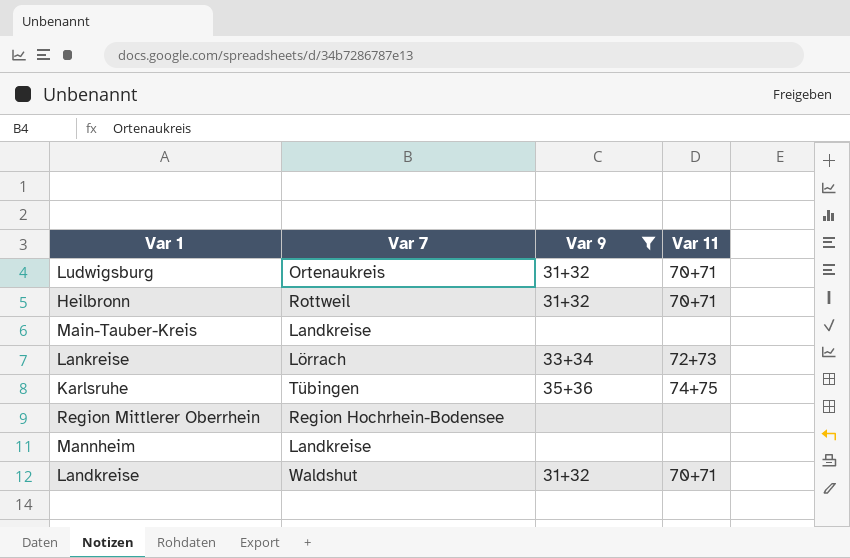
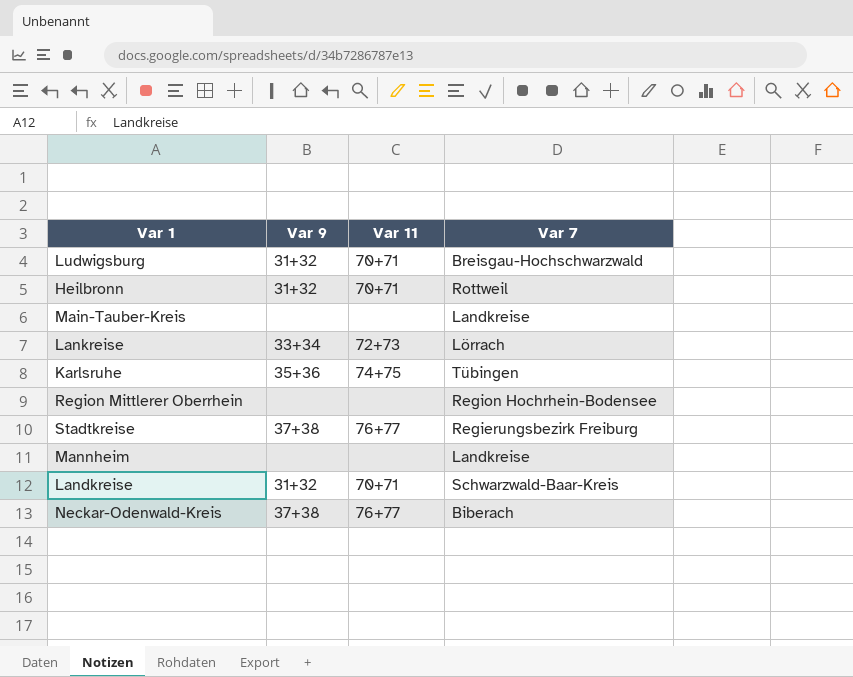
filter: Var 9 != 37+38 -> none
column Var 7 | position: 2 -> 4
Ludwigsburg | Var 7: Ortenaukreis -> Breisgau-Hochschwarzwald
Landkreise | Var 7: Waldshut -> Schwarzwald-Baar-Kreis

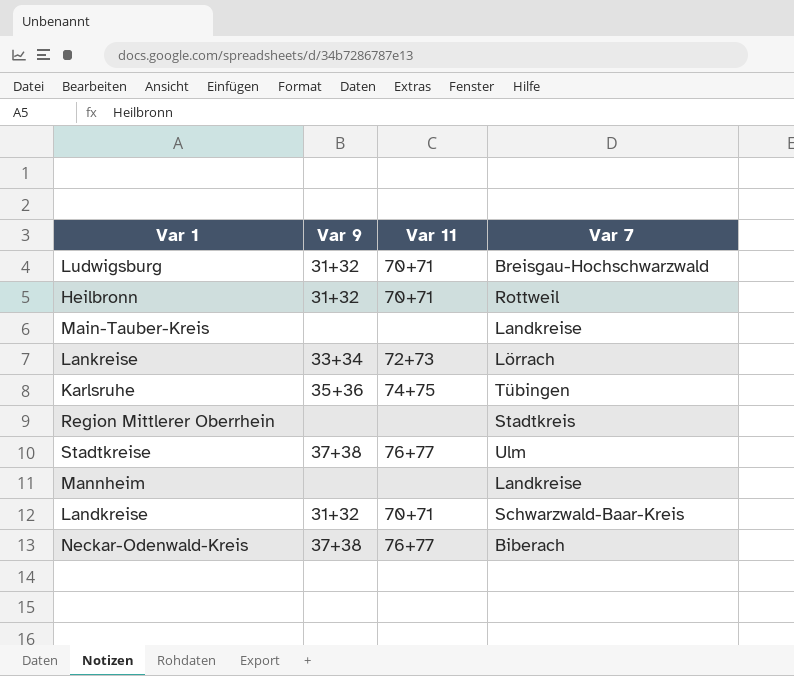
Region Mittlerer Oberrhein | Var 7: Region Hochrhein-Bodensee -> Stadtkreis
Stadtkreise | Var 7: Regierungsbezirk Freiburg -> Ulm

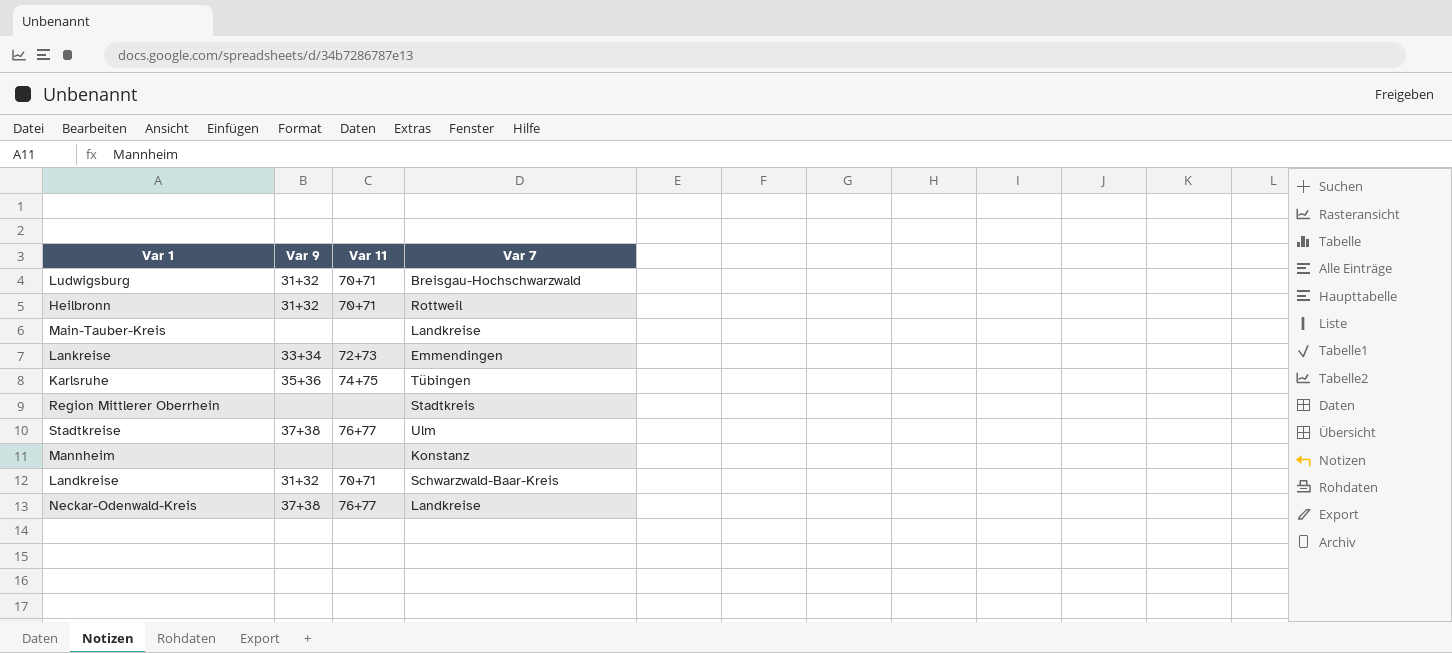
Lankreise | Var 7: Lörrach -> Emmendingen
Mannheim | Var 7: Landkreise -> Konstanz
Neckar-Odenwald-Kreis | Var 7: Biberach -> Landkreise

